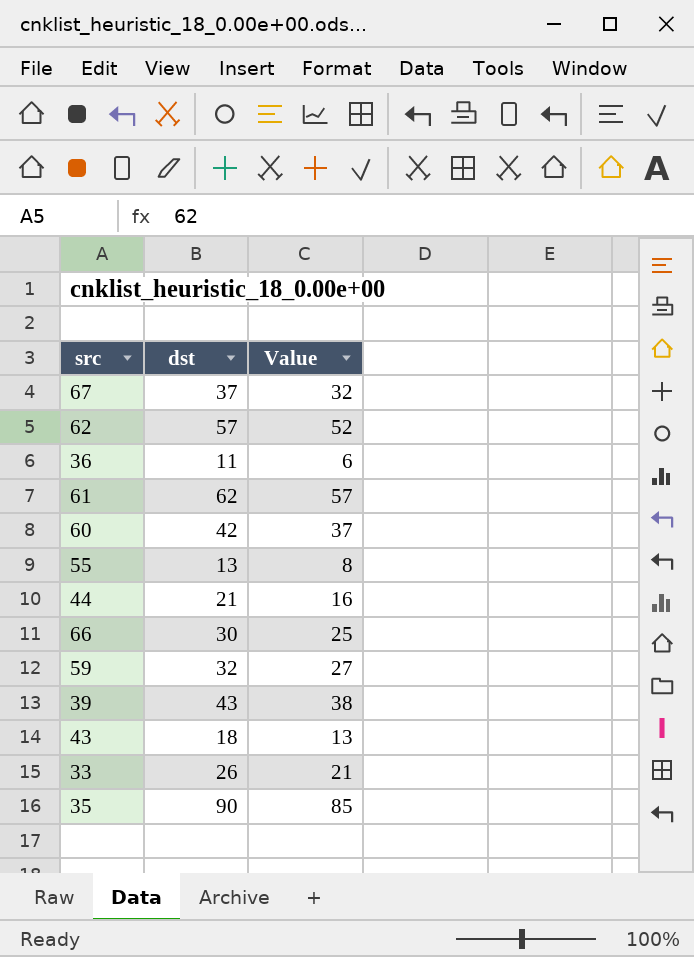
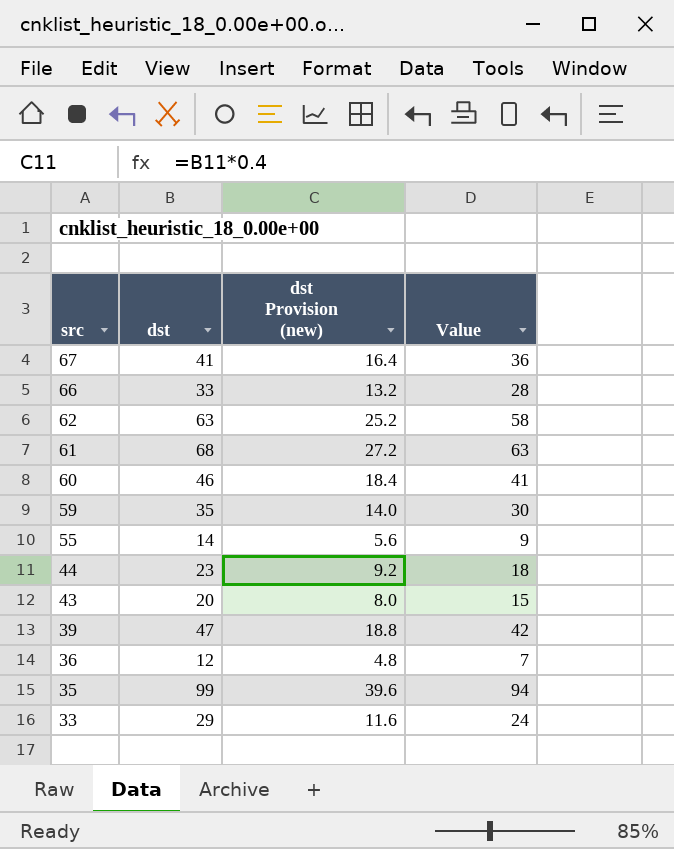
row order: none -> src descending
column dst Provision (new) | formula: none -> [dst] * 0.4
67 | dst: 37 -> 41
67 | Value: 32 -> 36
66 | dst: 30 -> 33
66 | Value: 25 -> 28
62 | dst: 57 -> 63
62 | Value: 52 -> 58
61 | dst: 62 -> 68
61 | Value: 57 -> 63
60 | dst: 42 -> 46
60 | Value: 37 -> 41
59 | dst: 32 -> 35
59 | Value: 27 -> 30
55 | dst: 13 -> 14
55 | Value: 8 -> 9
44 | dst: 21 -> 23
44 | Value: 16 -> 18
43 | dst: 18 -> 20
43 | Value: 13 -> 15
39 | dst: 43 -> 47
39 | Value: 38 -> 42
36 | dst: 11 -> 12
36 | Value: 6 -> 7
35 | dst: 90 -> 99
35 | Value: 85 -> 94
33 | dst: 26 -> 29
33 | Value: 21 -> 24

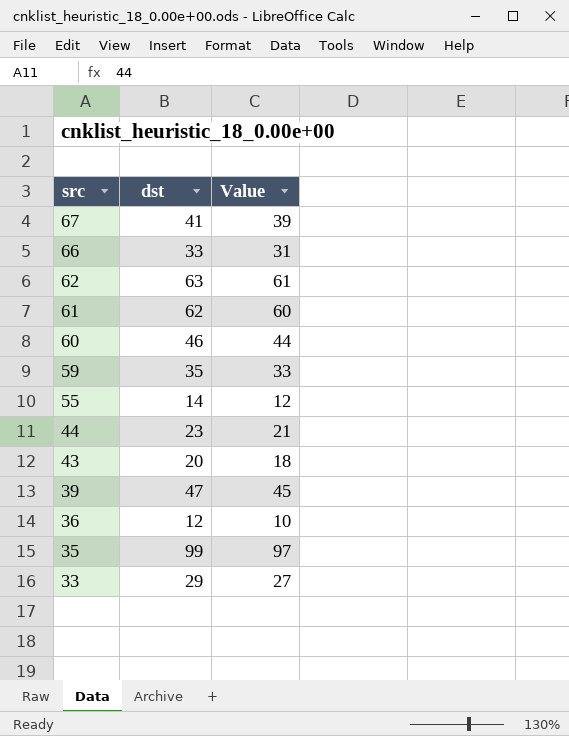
column dst Provision (new) | formula: [dst] * 0.4 -> none
column Value | formula: [dst] - 5 -> [dst] - 2
61 | dst: 68 -> 62

